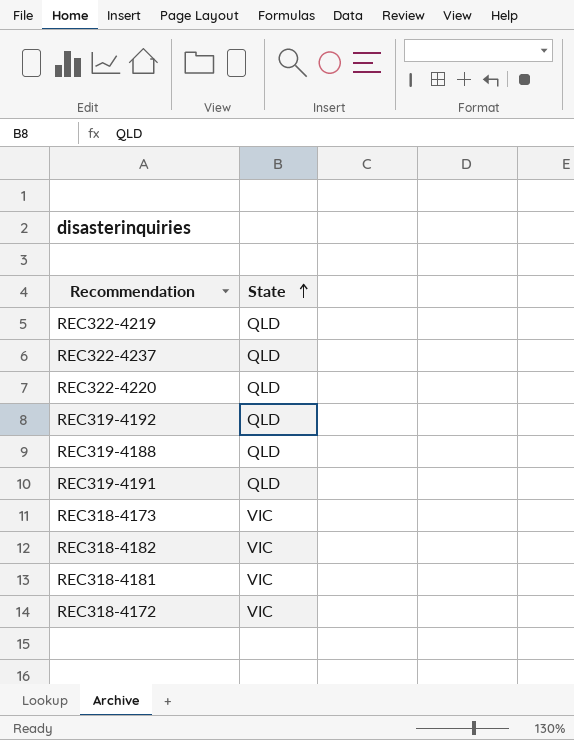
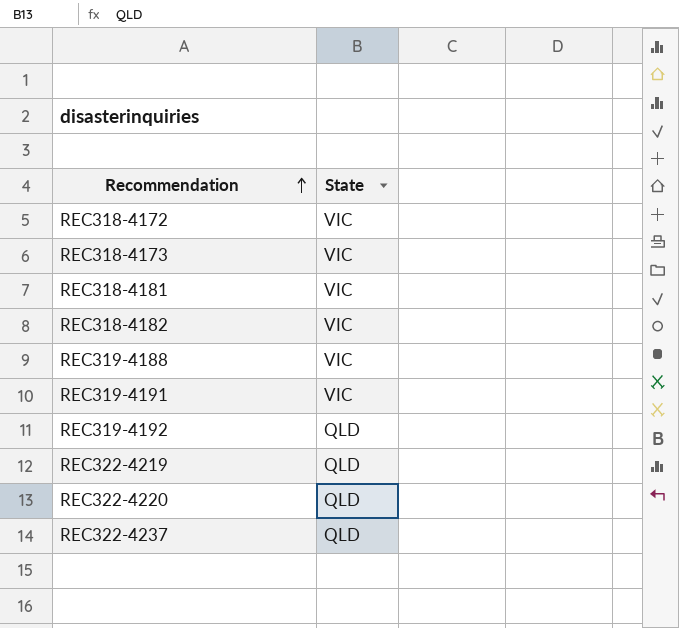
row order: State ascending -> Recommendation ascending
REC319-4188 | State: QLD -> VIC
REC319-4191 | State: QLD -> VIC

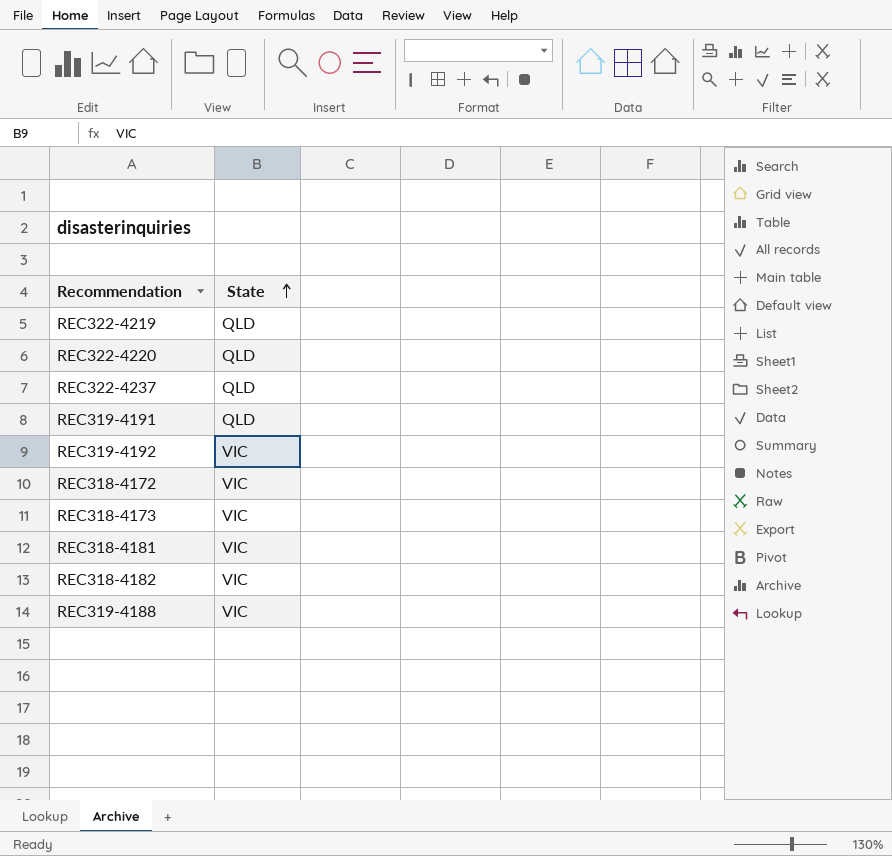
row order: Recommendation ascending -> State ascending
REC319-4191 | State: VIC -> QLD
REC319-4192 | State: QLD -> VIC

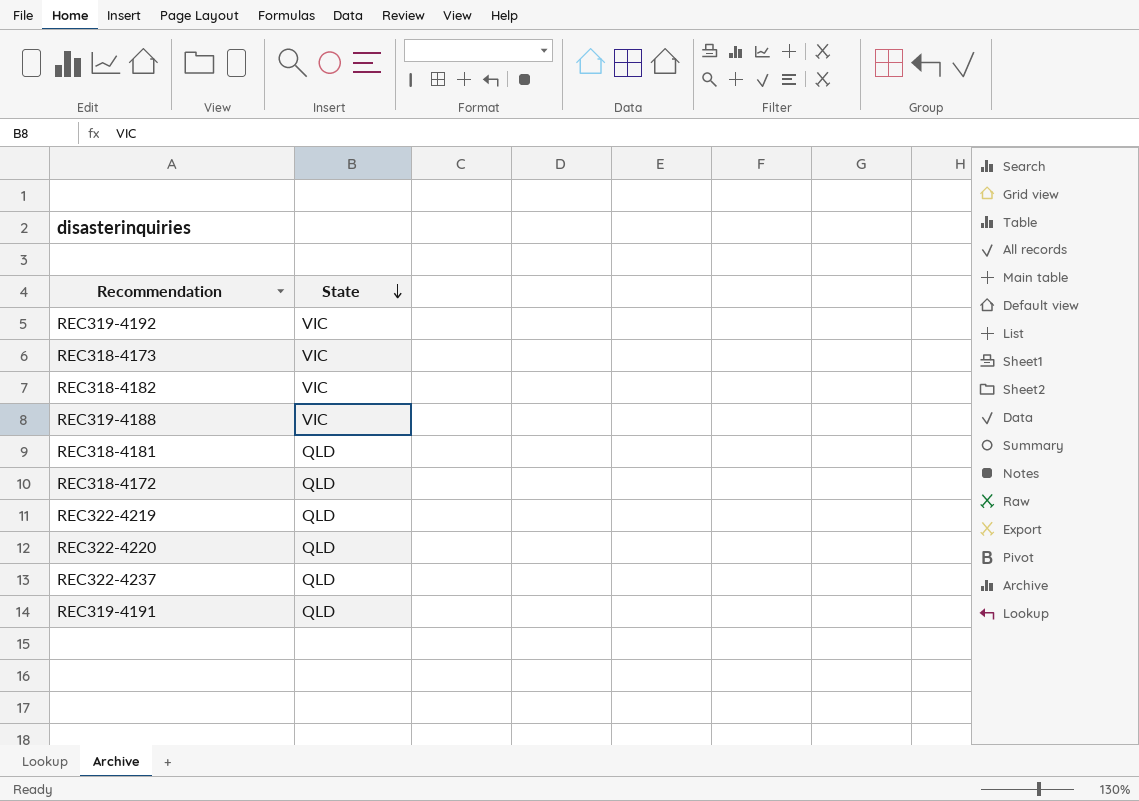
row order: State ascending -> State descending
REC318-4181 | State: VIC -> QLD
REC318-4172 | State: VIC -> QLD

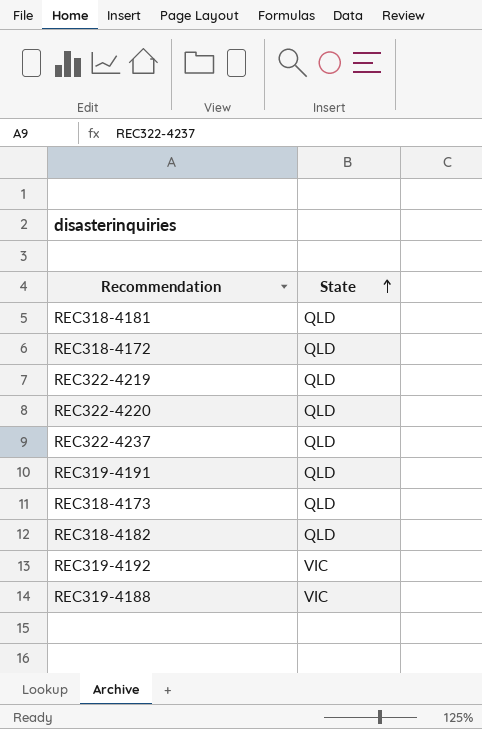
row order: State descending -> State ascending
REC318-4173 | State: VIC -> QLD
REC318-4182 | State: VIC -> QLD

